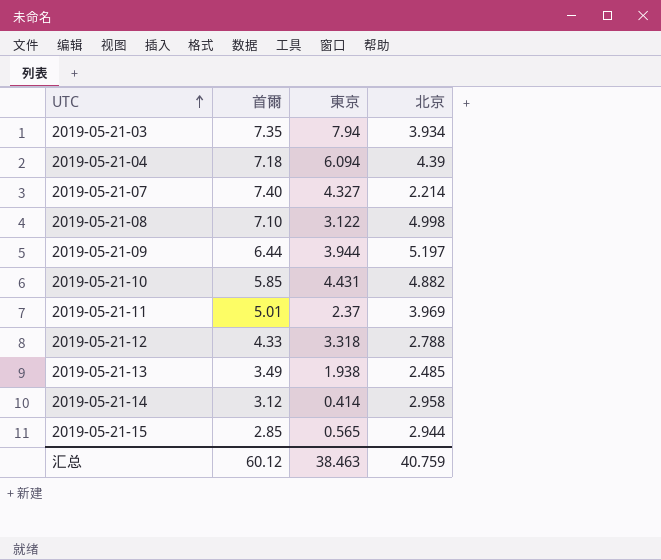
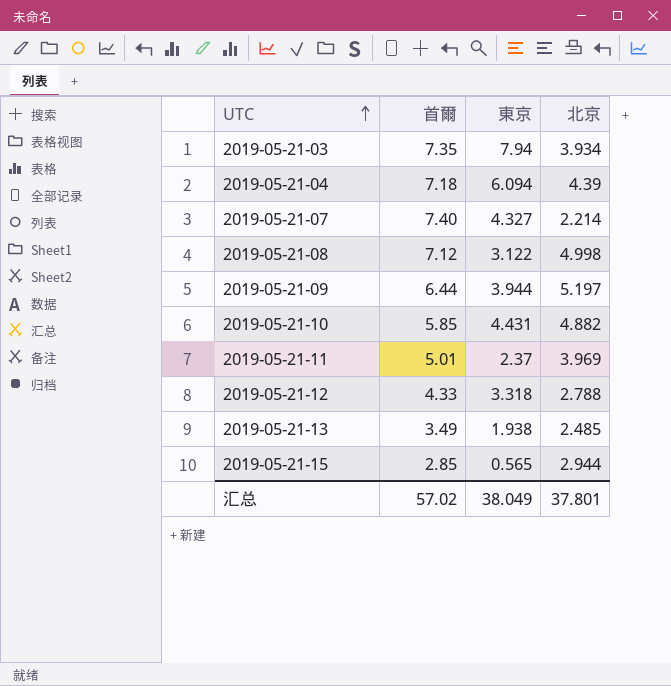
row 2019-05-21-14: 3.12 | 0.414 | 2.958 -> none
2019-05-21-08 | 首爾: 7.10 -> 7.12
汇总 | 首爾: 60.12 -> 57.02
汇总 | 東京: 38.463 -> 38.049
汇总 | 北京: 40.759 -> 37.801

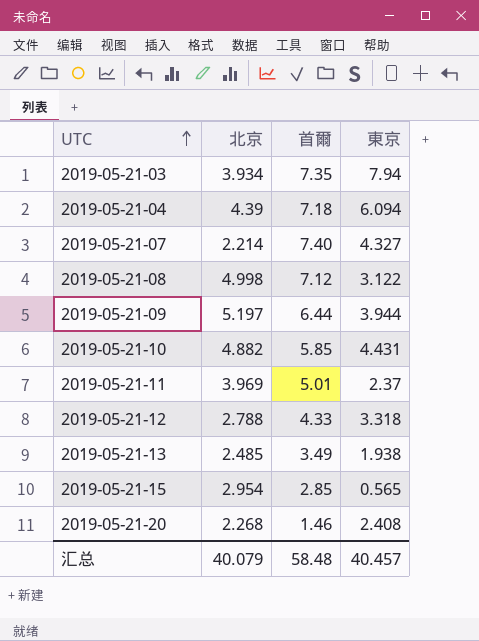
column 北京 | position: 4 -> 2
2019-05-21-15 | 北京: 2.944 -> 2.954
row 2019-05-21-20: none -> 2.268 | 1.46 | 2.408
汇总 | 北京: 37.801 -> 40.079
汇总 | 首爾: 57.02 -> 58.48
汇总 | 東京: 38.049 -> 40.457

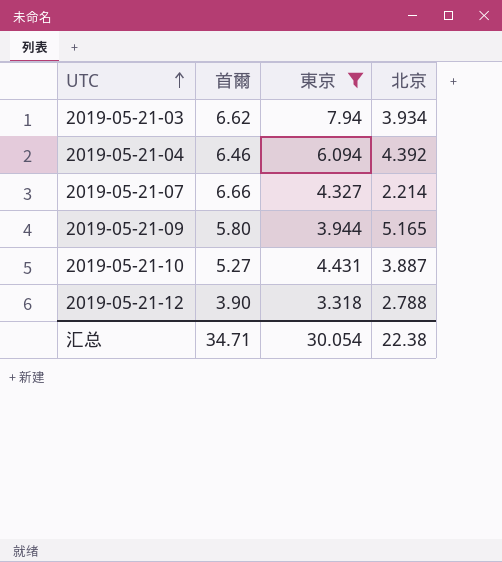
filter: none -> 東京 >= 3.318
column 北京 | position: 2 -> 4
2019-05-21-03 | 首爾: 7.35 -> 6.62
2019-05-21-04 | 首爾: 7.18 -> 6.46
2019-05-21-04 | 北京: 4.39 -> 4.392
2019-05-21-07 | 首爾: 7.40 -> 6.66
2019-05-21-09 | 首爾: 6.44 -> 5.80
2019-05-21-09 | 北京: 5.197 -> 5.165
2019-05-21-10 | 首爾: 5.85 -> 5.27
2019-05-21-10 | 北京: 4.882 -> 3.887
2019-05-21-12 | 首爾: 4.33 -> 3.90
汇总 | 首爾: 58.48 -> 34.71
汇总 | 東京: 40.457 -> 30.054
汇总 | 北京: 40.079 -> 22.38

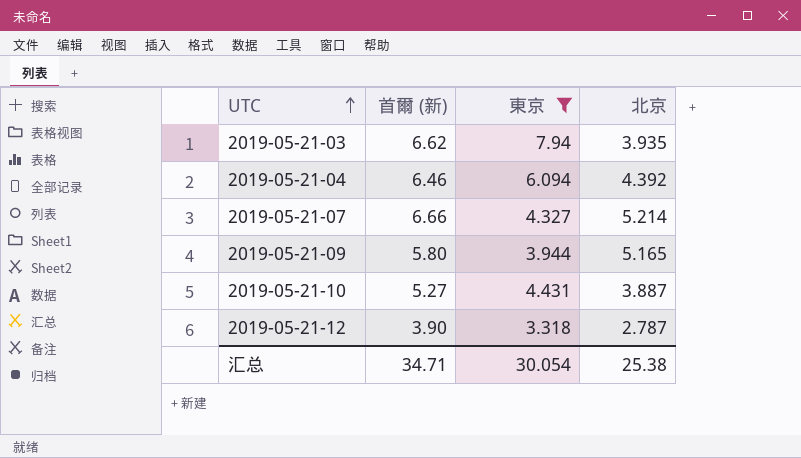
column name: 首爾 -> 首爾 (新)
2019-05-21-03 | 北京: 3.934 -> 3.935
2019-05-21-07 | 北京: 2.214 -> 5.214
2019-05-21-12 | 北京: 2.788 -> 2.787
汇总 | 北京: 22.38 -> 25.38

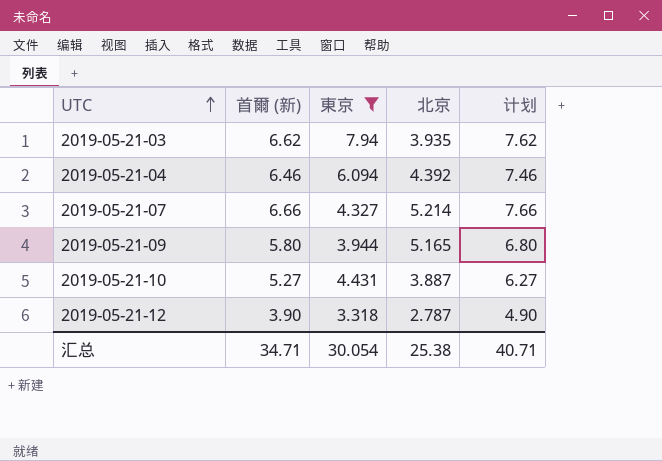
column 计划 | formula: none -> [首爾 (新)] + 1

